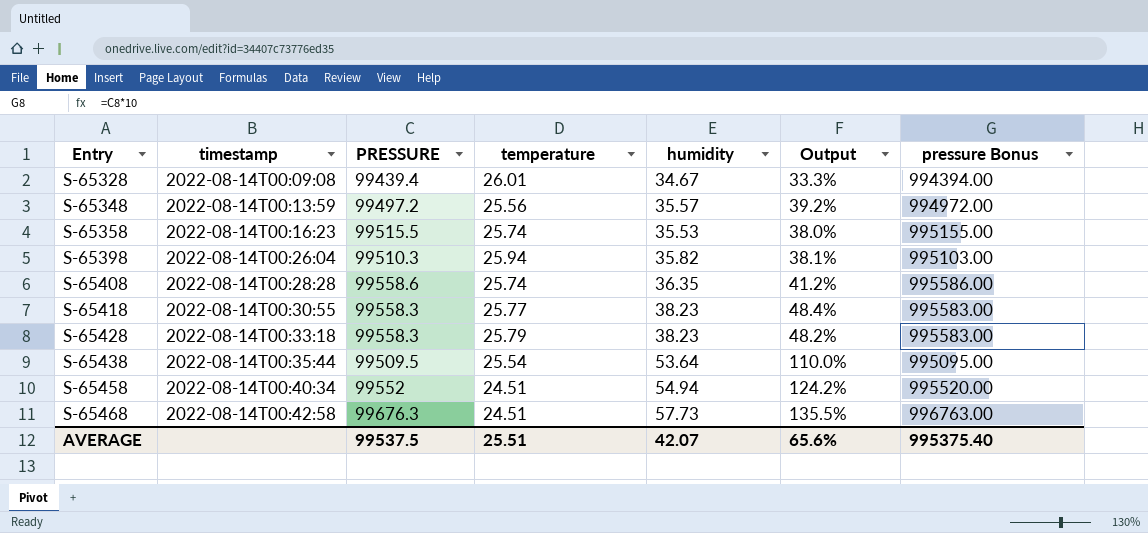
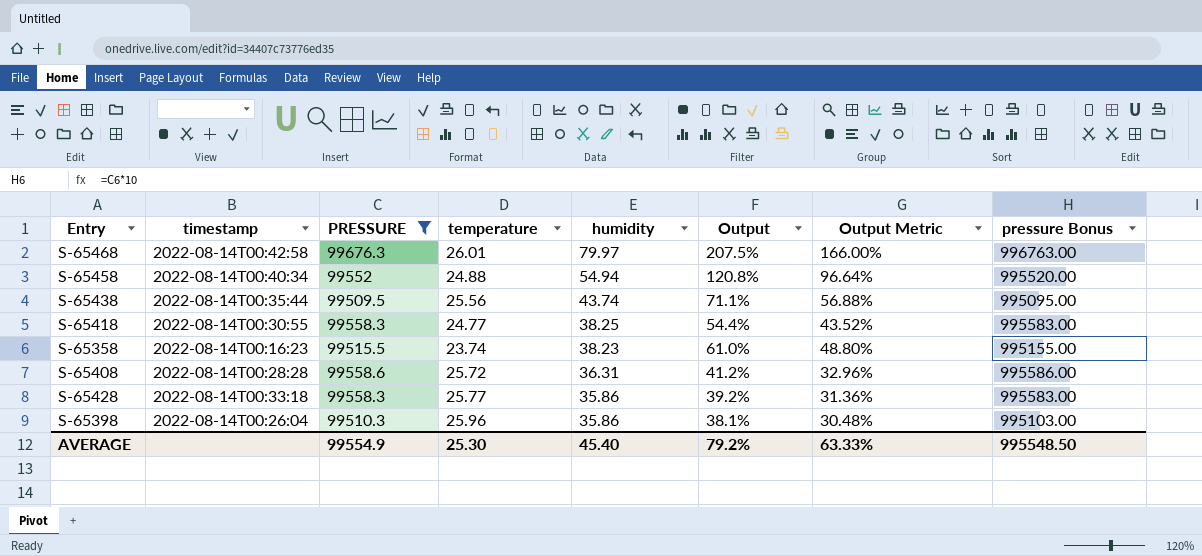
filter: none -> PRESSURE >= 99509.5
row order: Entry ascending -> humidity descending
column Output Metric | formula: none -> [Output] * 0.8
S-65468 | temperature: 24.51 -> 26.01
S-65468 | humidity: 57.73 -> 79.97
S-65468 | Output: 135.5% -> 207.5%
S-65458 | temperature: 24.51 -> 24.88
S-65458 | Output: 124.2% -> 120.8%
S-65438 | temperature: 25.54 -> 25.56
S-65438 | humidity: 53.64 -> 43.74
S-65438 | Output: 110.0% -> 71.1%
S-65418 | temperature: 25.77 -> 24.77
S-65418 | humidity: 38.23 -> 38.25
S-65418 | Output: 48.4% -> 54.4%
S-65358 | temperature: 25.74 -> 23.74
S-65358 | humidity: 35.53 -> 38.23
S-65358 | Output: 38.0% -> 61.0%
S-65408 | temperature: 25.74 -> 25.72
S-65408 | humidity: 36.35 -> 36.31
S-65428 | temperature: 25.79 -> 25.77
S-65428 | humidity: 38.23 -> 35.86
S-65428 | Output: 48.2% -> 39.2%
S-65398 | temperature: 25.94 -> 25.96
S-65398 | humidity: 35.82 -> 35.86
AVERAGE | PRESSURE: 99537.5 -> 99554.9
AVERAGE | temperature: 25.51 -> 25.30
AVERAGE | humidity: 42.07 -> 45.40
AVERAGE | Output: 65.6% -> 79.2%
AVERAGE | pressure Bonus: 995375.40 -> 995548.50

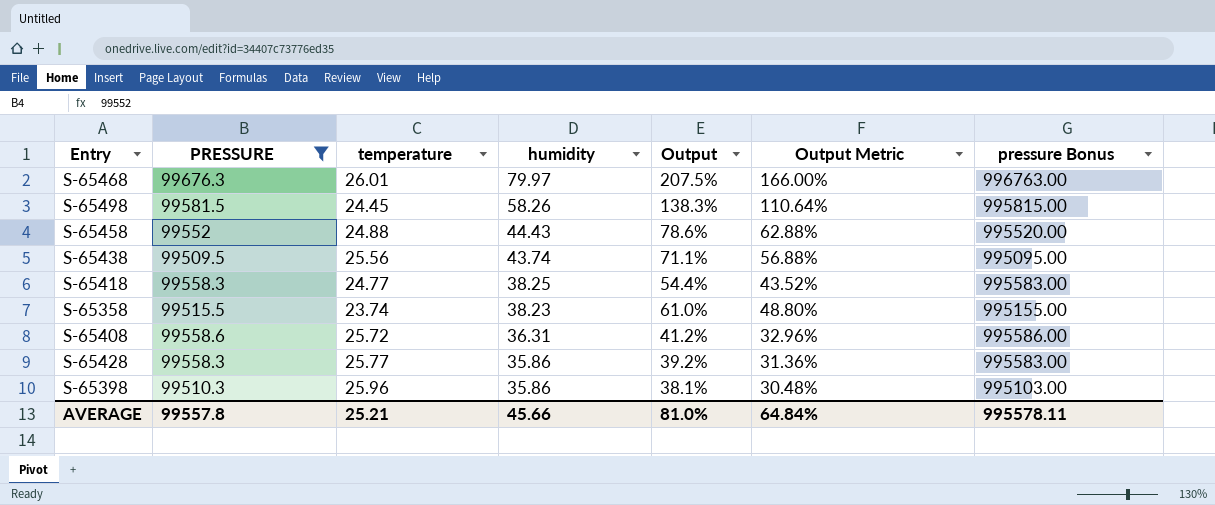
column timestamp | position: 2 -> none
row S-65498: none -> 99581.5 | 24.45 | 58.26 | 138.3% | 110.64% | 995815.00
S-65458 | humidity: 54.94 -> 44.43
S-65458 | Output: 120.8% -> 78.6%
S-65458 | Output Metric: 96.64% -> 62.88%
AVERAGE | PRESSURE: 99554.9 -> 99557.8
AVERAGE | temperature: 25.30 -> 25.21
AVERAGE | humidity: 45.40 -> 45.66
AVERAGE | Output: 79.2% -> 81.0%
AVERAGE | Output Metric: 63.33% -> 64.84%
AVERAGE | pressure Bonus: 995548.50 -> 995578.11

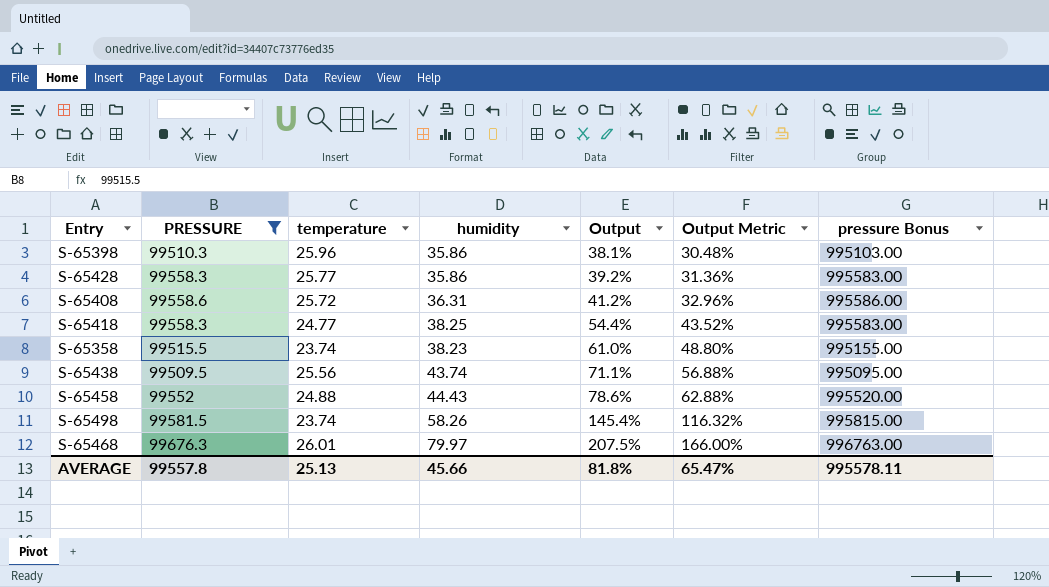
row order: humidity descending -> Output ascending
S-65498 | temperature: 24.45 -> 23.74
S-65498 | Output: 138.3% -> 145.4%
S-65498 | Output Metric: 110.64% -> 116.32%
AVERAGE | temperature: 25.21 -> 25.13
AVERAGE | Output: 81.0% -> 81.8%
AVERAGE | Output Metric: 64.84% -> 65.47%

